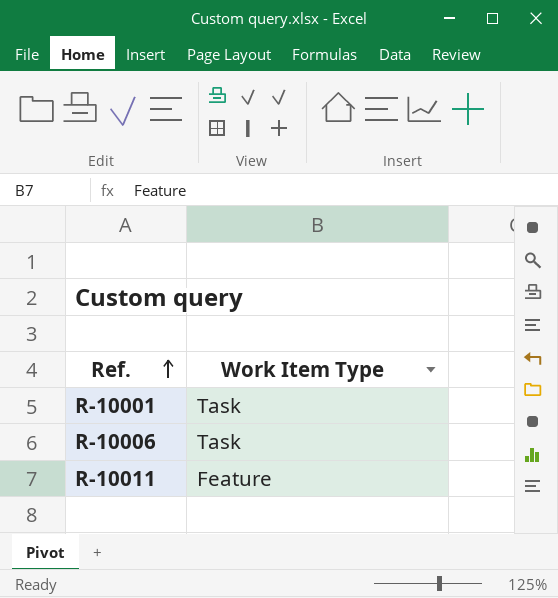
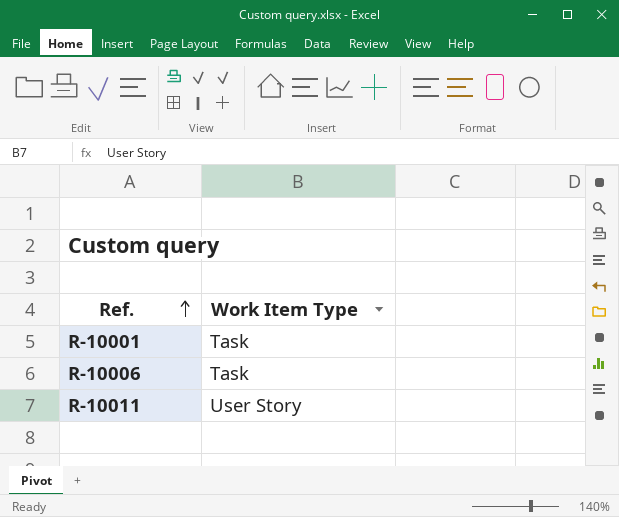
R-10011 | Work Item Type: Feature -> User Story

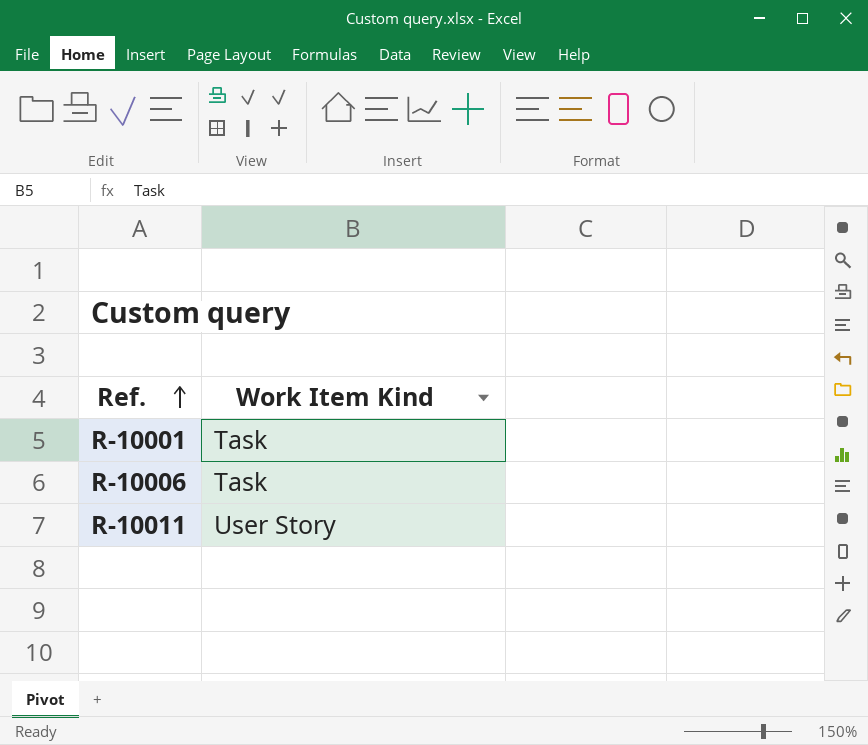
column name: Work Item Type -> Work Item Kind

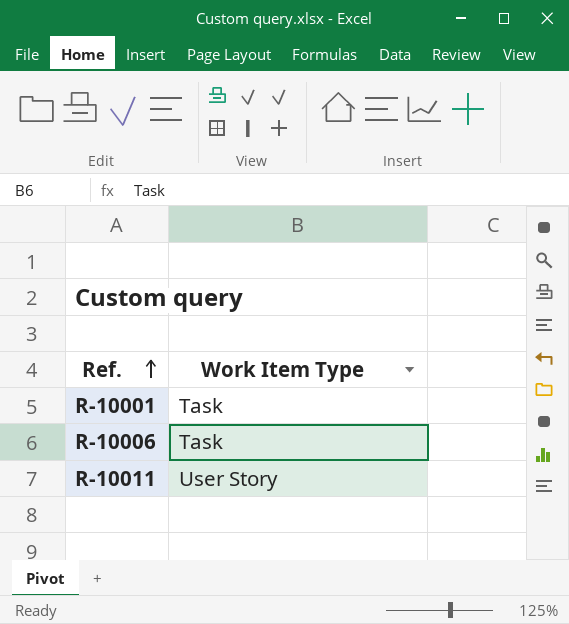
column name: Work Item Kind -> Work Item Type

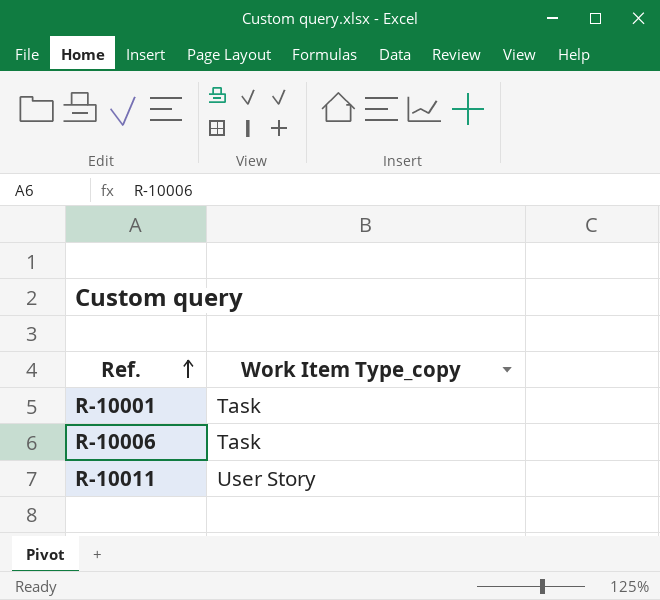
column name: Work Item Type -> Work Item Type_copy

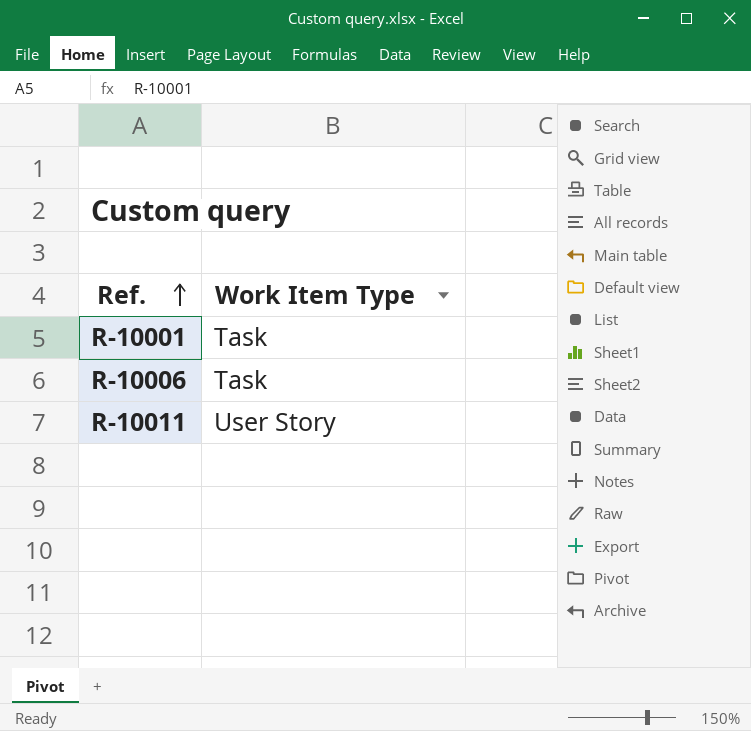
column name: Work Item Type_copy -> Work Item Type

